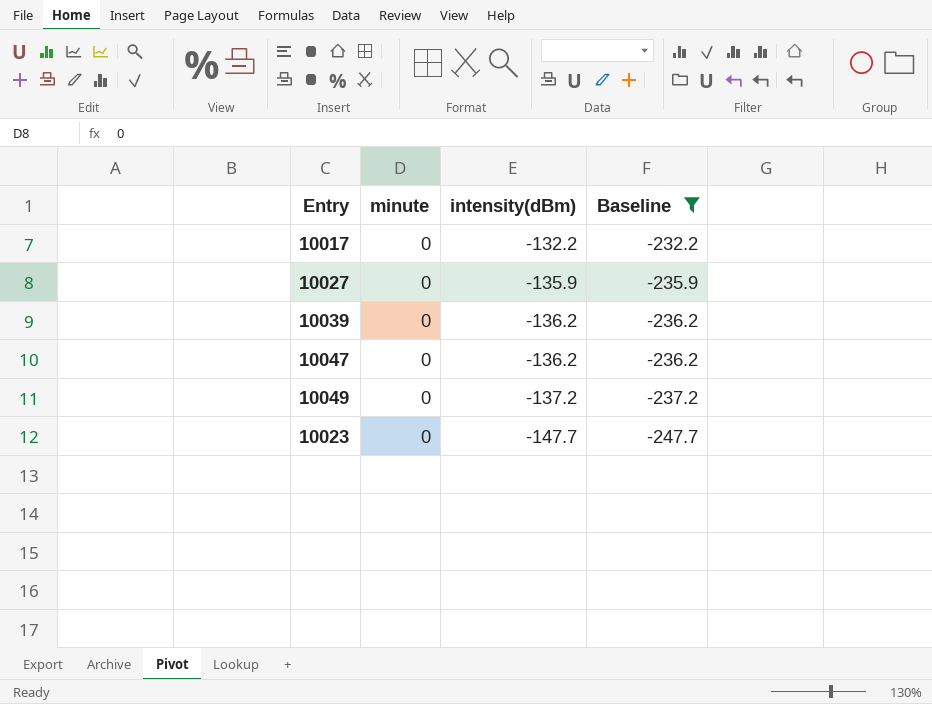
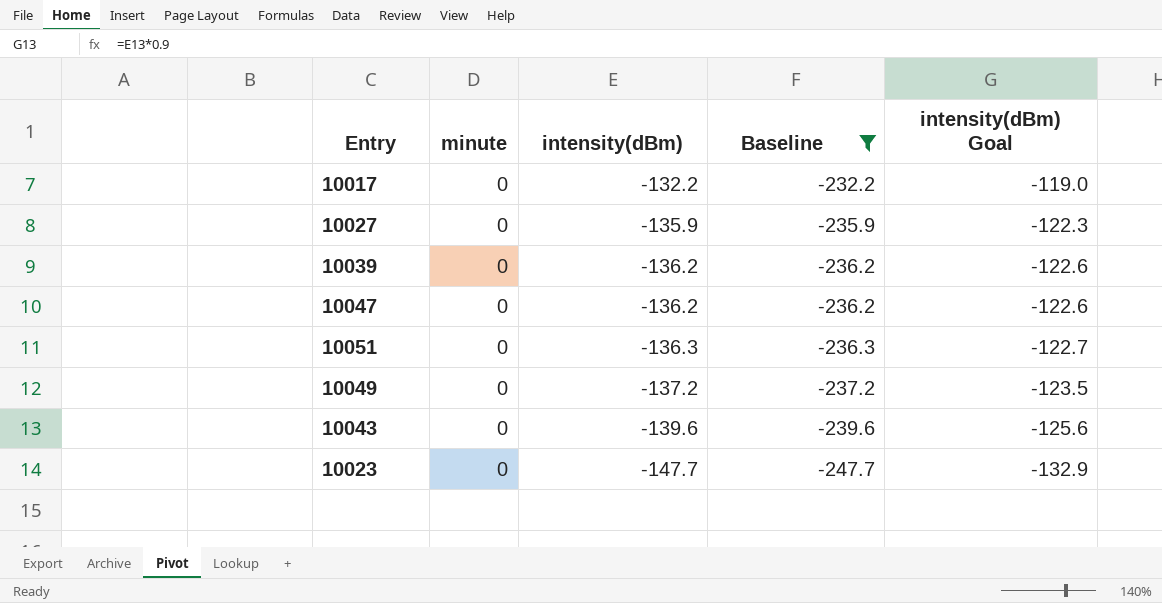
column intensity(dBm) Goal | formula: none -> [intensity(dBm)] * 0.9
row 10051: none -> 0 | -136.3 | -236.3 | -122.7
row 10043: none -> 0 | -139.6 | -239.6 | -125.6

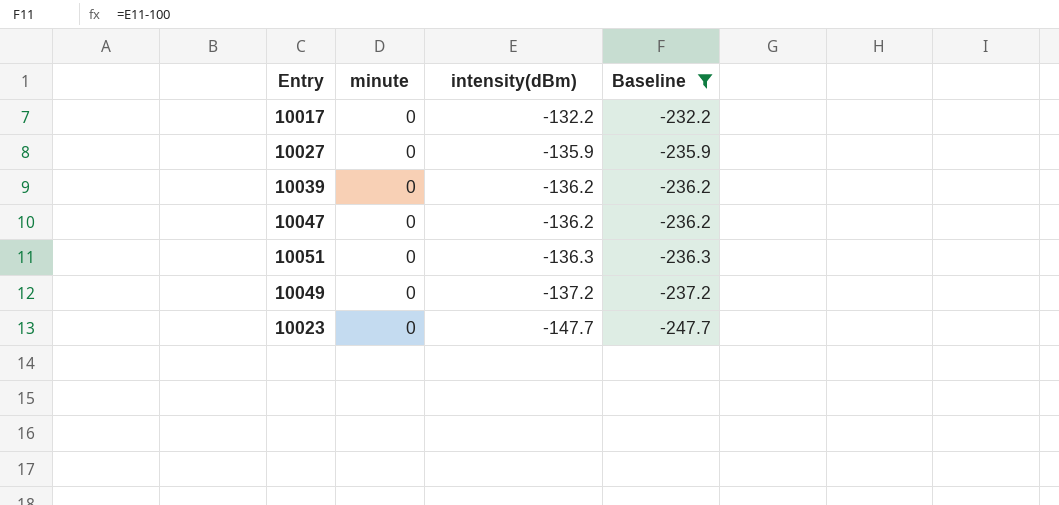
column intensity(dBm) Goal | formula: [intensity(dBm)] * 0.9 -> none
row 10043: 0 | -139.6 | -239.6 | -125.6 -> none

